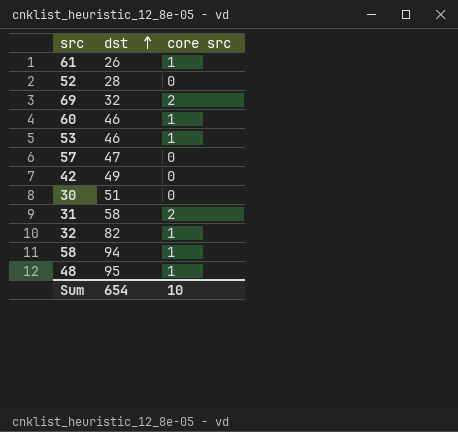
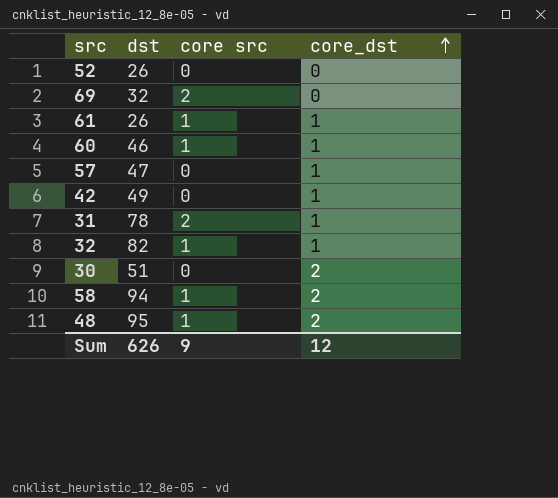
row order: dst ascending -> core_dst ascending
column core_dst | position: none -> 4
row 53: 46 | 1 -> none
52 | dst: 28 -> 26
31 | dst: 58 -> 78
Sum | dst: 654 -> 626
Sum | core src: 10 -> 9

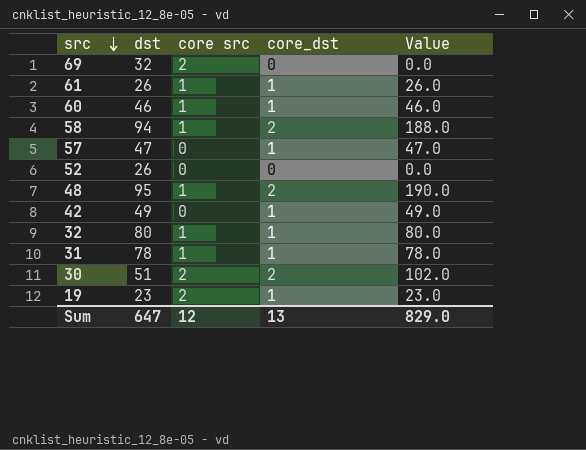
row order: core_dst ascending -> src descending
column Value | formula: none -> [dst] * [core_dst]
32 | dst: 82 -> 80
31 | core src: 2 -> 1
30 | core src: 0 -> 2
row 19: none -> 23 | 2 | 1 | 23.0
Sum | dst: 626 -> 647
Sum | core src: 9 -> 12
Sum | core_dst: 12 -> 13

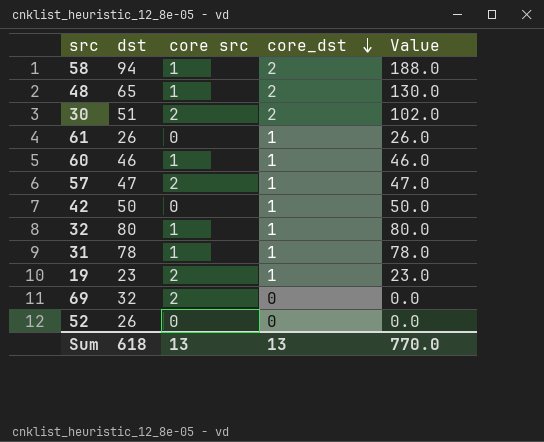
row order: src descending -> core_dst descending
48 | dst: 95 -> 65
48 | Value: 190.0 -> 130.0
61 | core src: 1 -> 0
57 | core src: 0 -> 2
42 | dst: 49 -> 50
42 | Value: 49.0 -> 50.0
Sum | dst: 647 -> 618
Sum | core src: 12 -> 13
Sum | Value: 829.0 -> 770.0

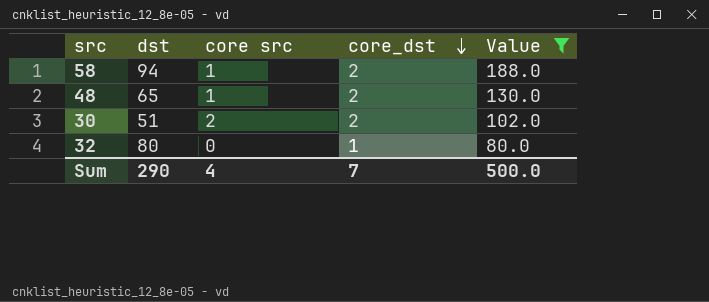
filter: none -> Value >= 80.0
32 | core src: 1 -> 0
Sum | dst: 618 -> 290
Sum | core src: 13 -> 4
Sum | core_dst: 13 -> 7
Sum | Value: 770.0 -> 500.0

